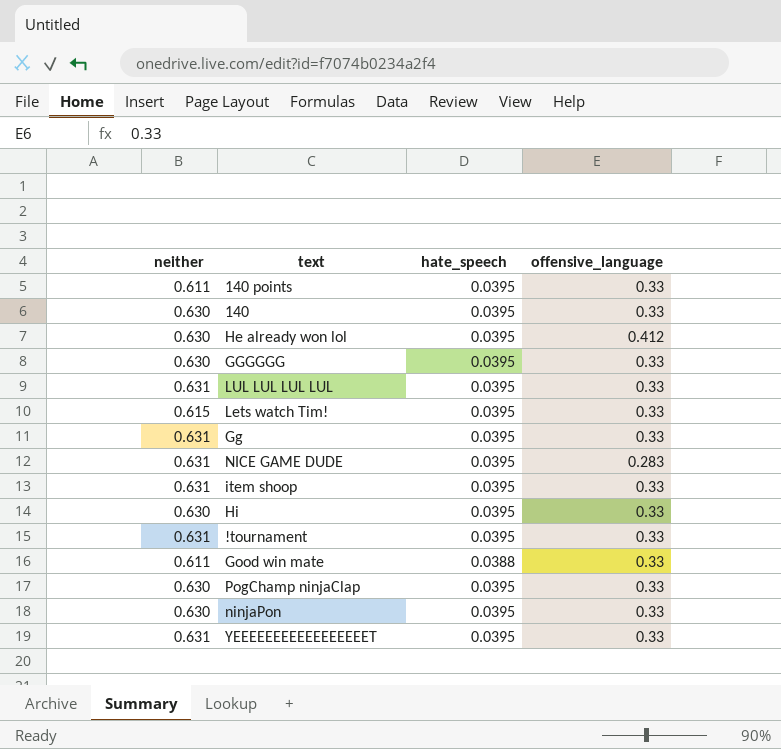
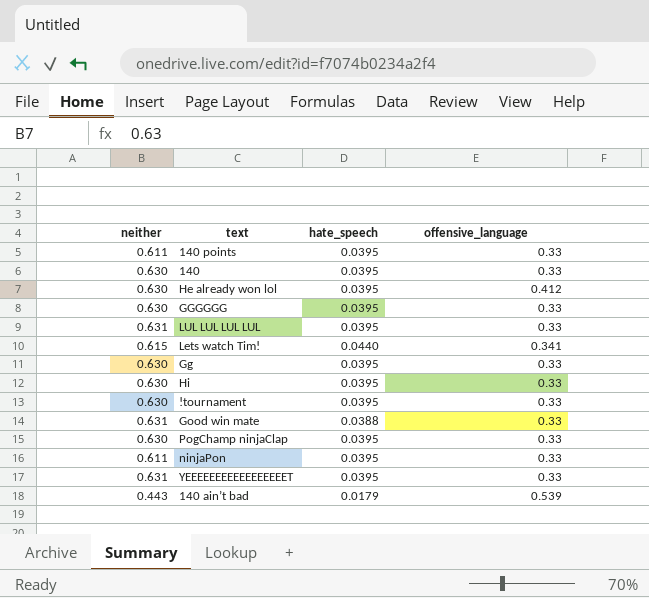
row NICE GAME DUDE: 0.631 | 0.0395 | 0.283 -> none
row item shoop: 0.631 | 0.0395 | 0.33 -> none
Lets watch Tim! | hate_speech: 0.0395 -> 0.0440
Lets watch Tim! | offensive_language: 0.33 -> 0.341
Gg | neither: 0.631 -> 0.630
!tournament | neither: 0.631 -> 0.630
Good win mate | neither: 0.611 -> 0.631
ninjaPon | neither: 0.630 -> 0.611
row 140 ain’t bad: none -> 0.443 | 0.0179 | 0.539

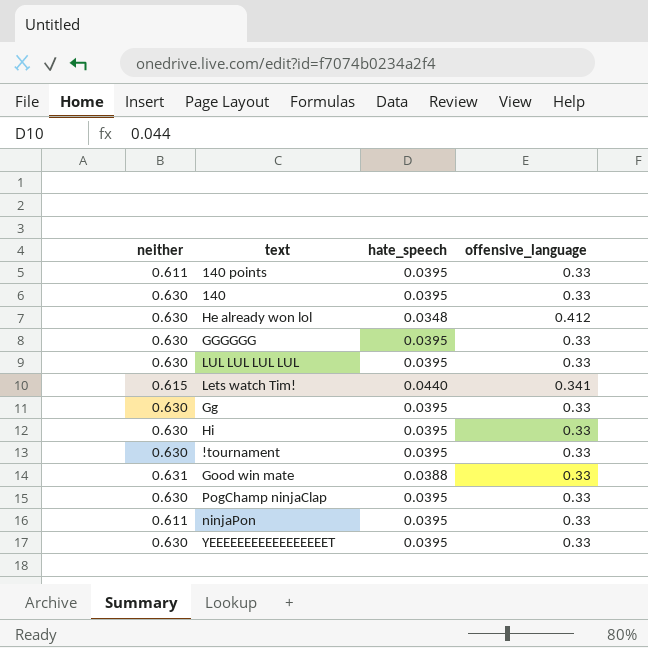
row 140 ain’t bad: 0.443 | 0.0179 | 0.539 -> none
He already won lol | hate_speech: 0.0395 -> 0.0348
LUL LUL LUL LUL | neither: 0.631 -> 0.630
YEEEEEEEEEEEEEEEEET | neither: 0.631 -> 0.630

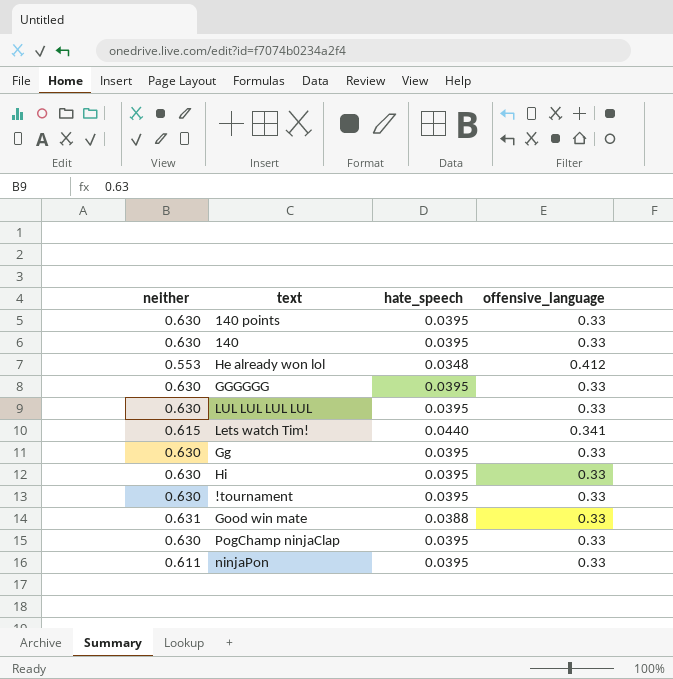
row YEEEEEEEEEEEEEEEEET: 0.630 | 0.0395 | 0.33 -> none
140 points | neither: 0.611 -> 0.630
He already won lol | neither: 0.630 -> 0.553

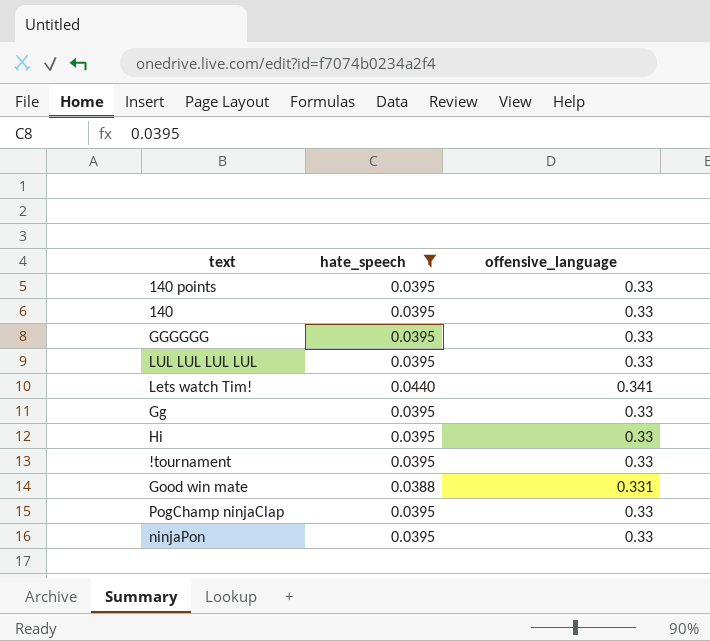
filter: none -> hate_speech != 0.0348
column neither | position: 1 -> none
Good win mate | offensive_language: 0.33 -> 0.331

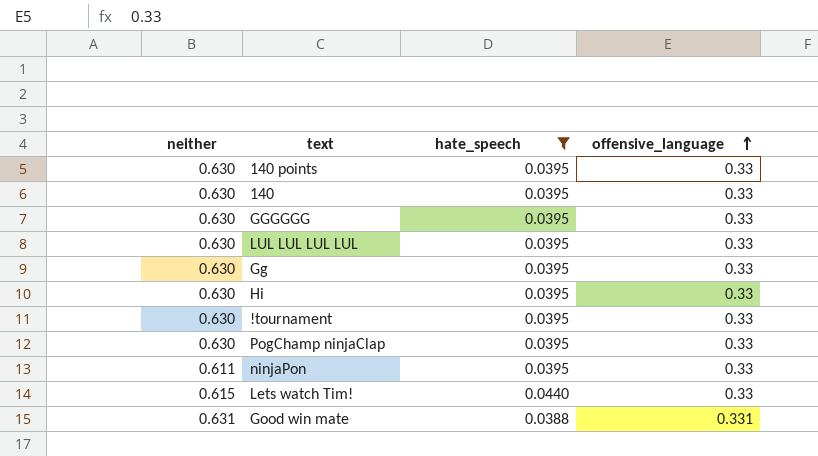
row order: none -> offensive_language ascending
column neither | position: none -> 1
Lets watch Tim! | offensive_language: 0.341 -> 0.33

